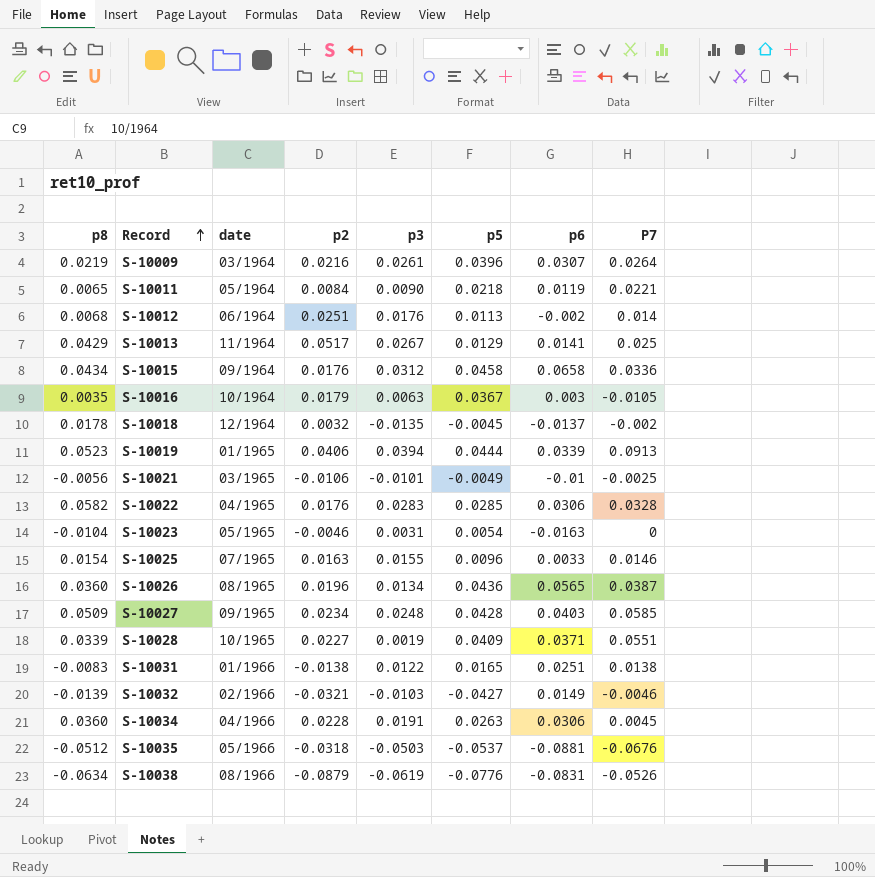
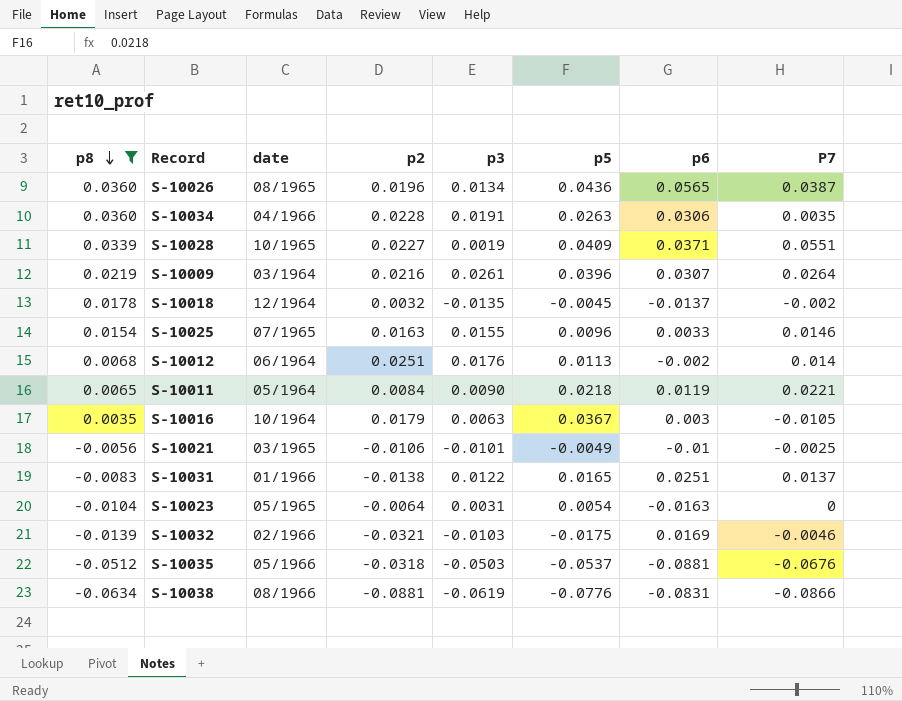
filter: none -> p8 <= 0.0360
row order: Record ascending -> p8 descending
S-10034 | P7: 0.0045 -> 0.0035
S-10031 | P7: 0.0138 -> 0.0137
S-10023 | p2: -0.0046 -> -0.0064
S-10032 | p5: -0.0427 -> -0.0175
S-10032 | p6: 0.0149 -> 0.0169
S-10038 | p2: -0.0879 -> -0.0881
S-10038 | P7: -0.0526 -> -0.0866

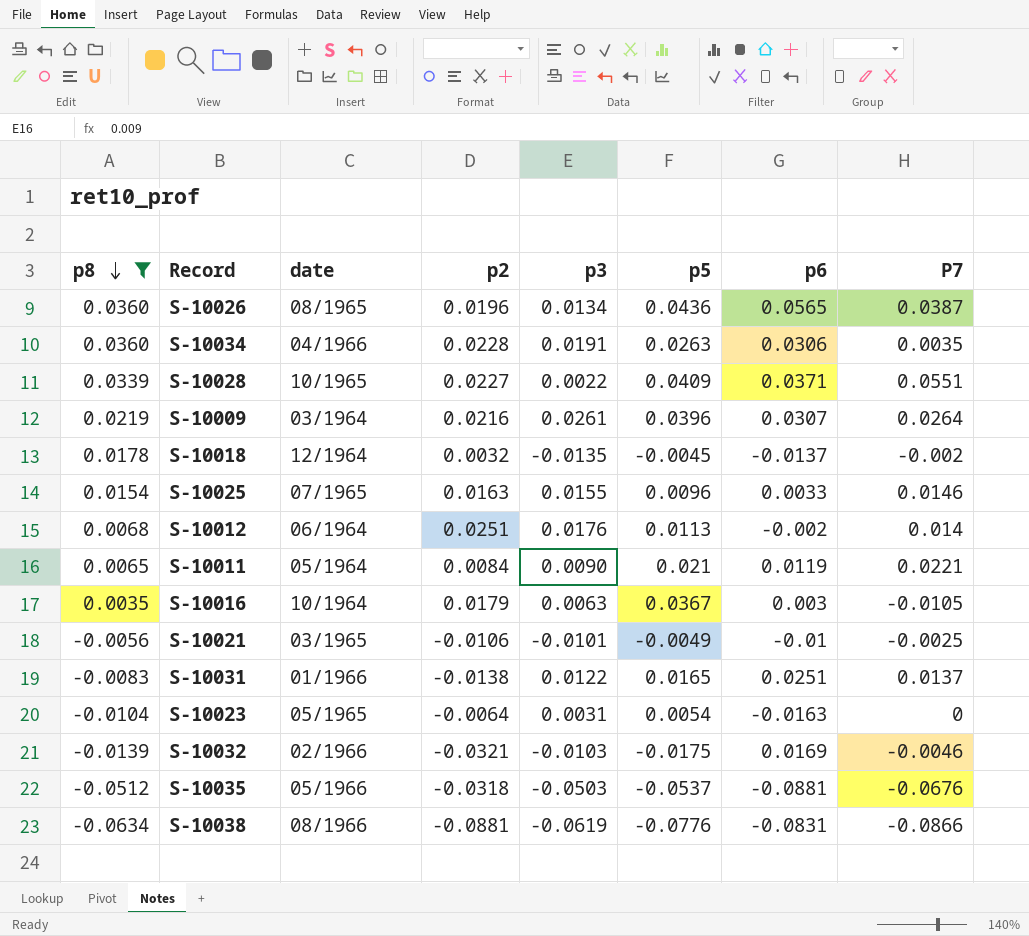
S-10028 | p3: 0.0019 -> 0.0022
S-10011 | p5: 0.0218 -> 0.021

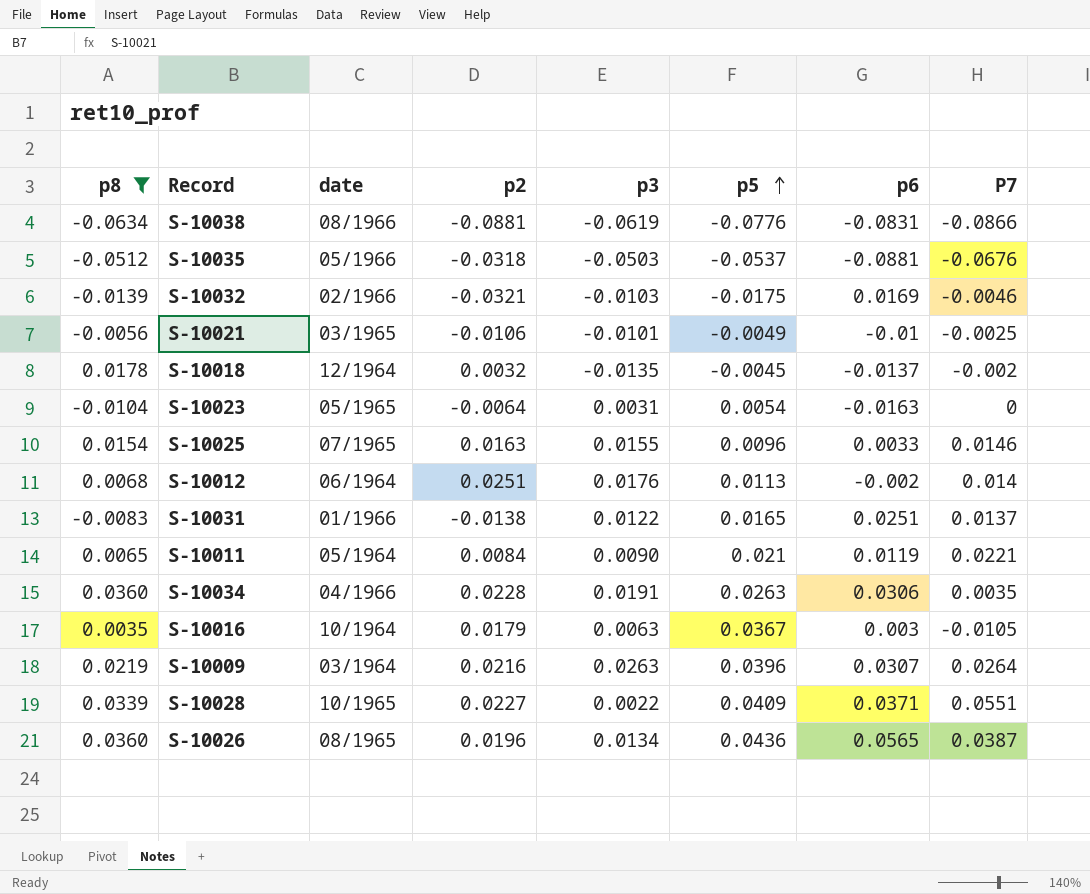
row order: p8 descending -> p5 ascending
S-10009 | p3: 0.0261 -> 0.0263

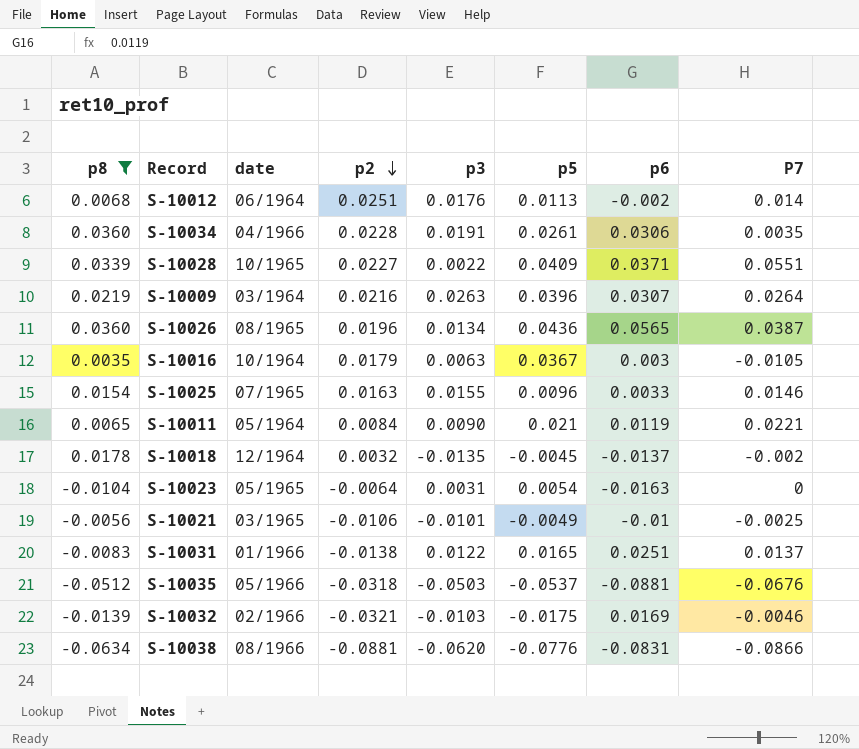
row order: p5 ascending -> p2 descending
S-10034 | p5: 0.0263 -> 0.0261
S-10038 | p3: -0.0619 -> -0.0620

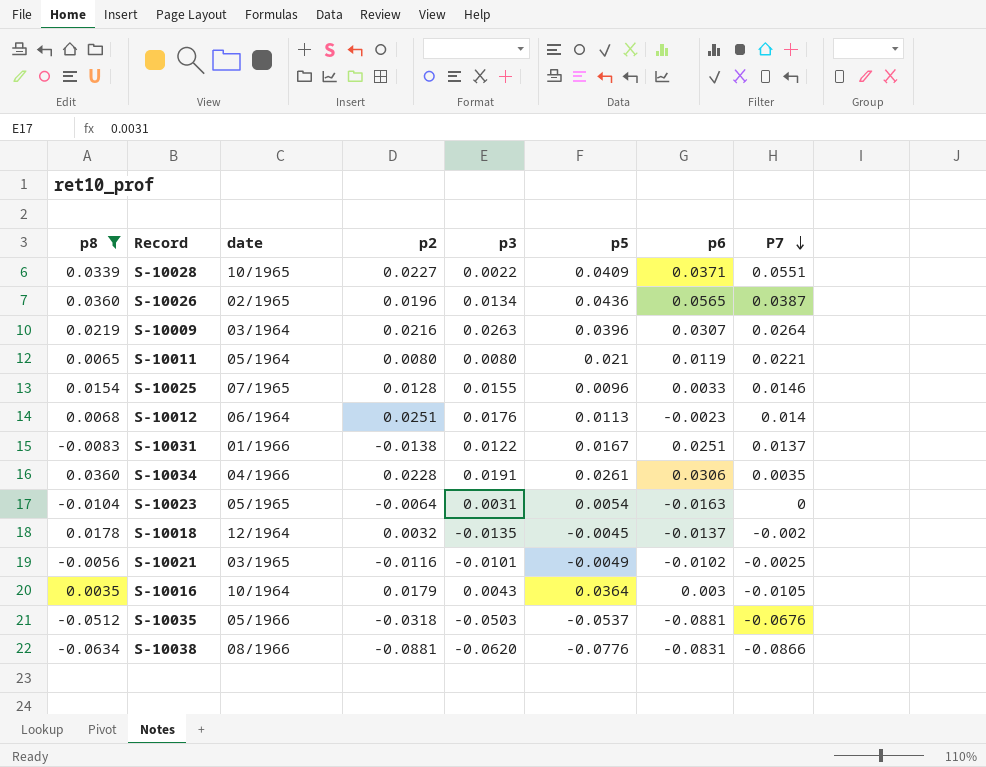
row order: p2 descending -> P7 descending
row S-10032: -0.0139 | 02/1966 | -0.0321 | -0.0103 | -0.0175 | 0.0169 | -0.0046 -> none
S-10026 | date: 08/1965 -> 02/1965
S-10011 | p2: 0.0084 -> 0.0080
S-10011 | p3: 0.0090 -> 0.0080
S-10025 | p2: 0.0163 -> 0.0128
S-10012 | p6: -0.002 -> -0.0023
S-10031 | p5: 0.0165 -> 0.0167
S-10021 | p2: -0.0106 -> -0.0116
S-10021 | p6: -0.01 -> -0.0102
S-10016 | p3: 0.0063 -> 0.0043
S-10016 | p5: 0.0367 -> 0.0364

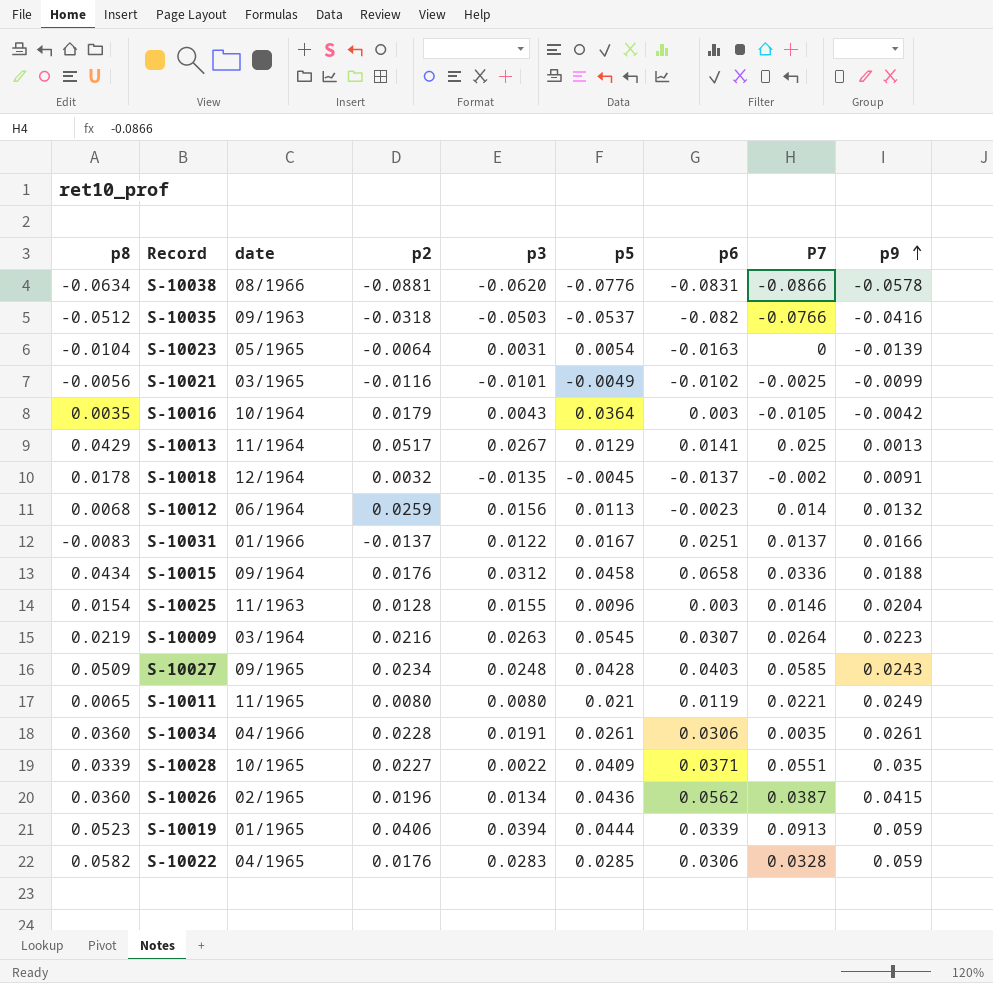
filter: p8 <= 0.0360 -> none
row order: P7 descending -> p9 ascending
column p9 | position: none -> 9
S-10035 | date: 05/1966 -> 09/1963
S-10035 | p6: -0.0881 -> -0.082
S-10035 | P7: -0.0676 -> -0.0766
S-10012 | p2: 0.0251 -> 0.0259
S-10012 | p3: 0.0176 -> 0.0156
S-10031 | p2: -0.0138 -> -0.0137
S-10025 | date: 07/1965 -> 11/1963
S-10025 | p6: 0.0033 -> 0.003
S-10009 | p5: 0.0396 -> 0.0545
S-10011 | date: 05/1964 -> 11/1965
S-10026 | p6: 0.0565 -> 0.0562

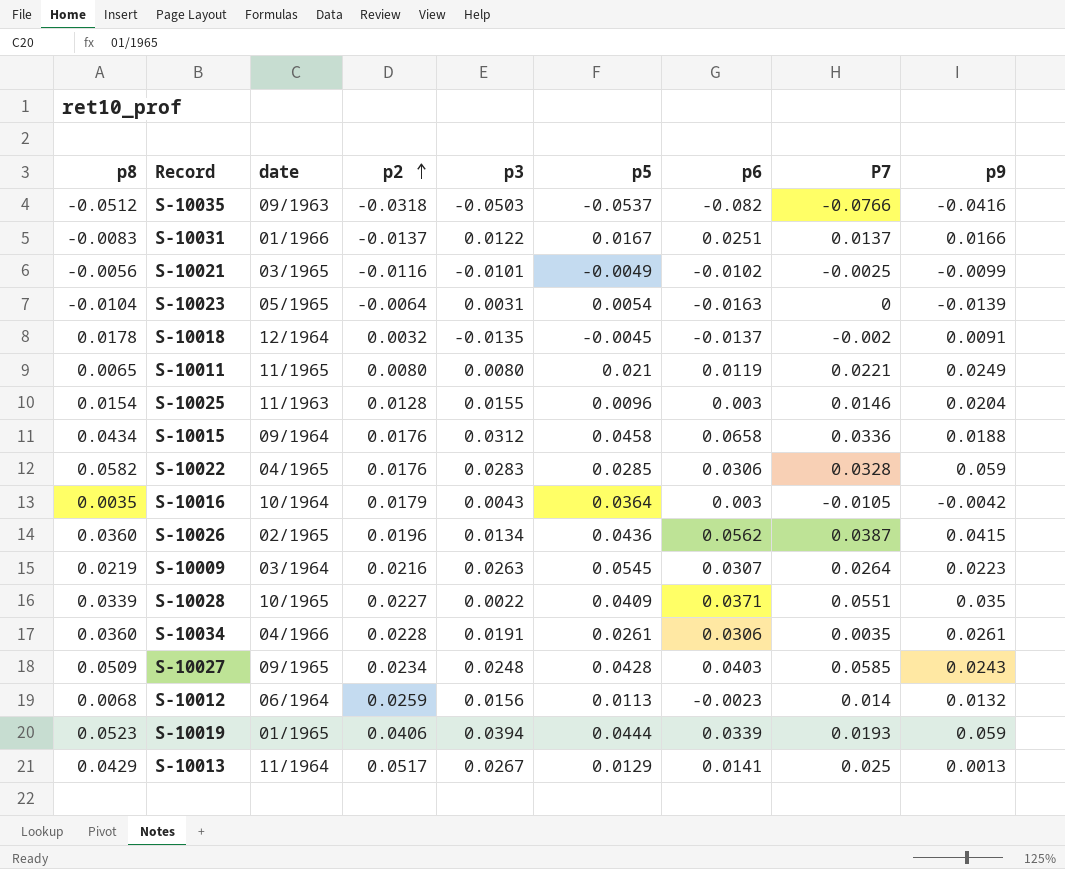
row order: p9 ascending -> p2 ascending
row S-10038: -0.0634 | 08/1966 | -0.0881 | -0.0620 | -0.0776 | -0.0831 | -0.0866 | -0.0578 -> none
S-10019 | P7: 0.0913 -> 0.0193

